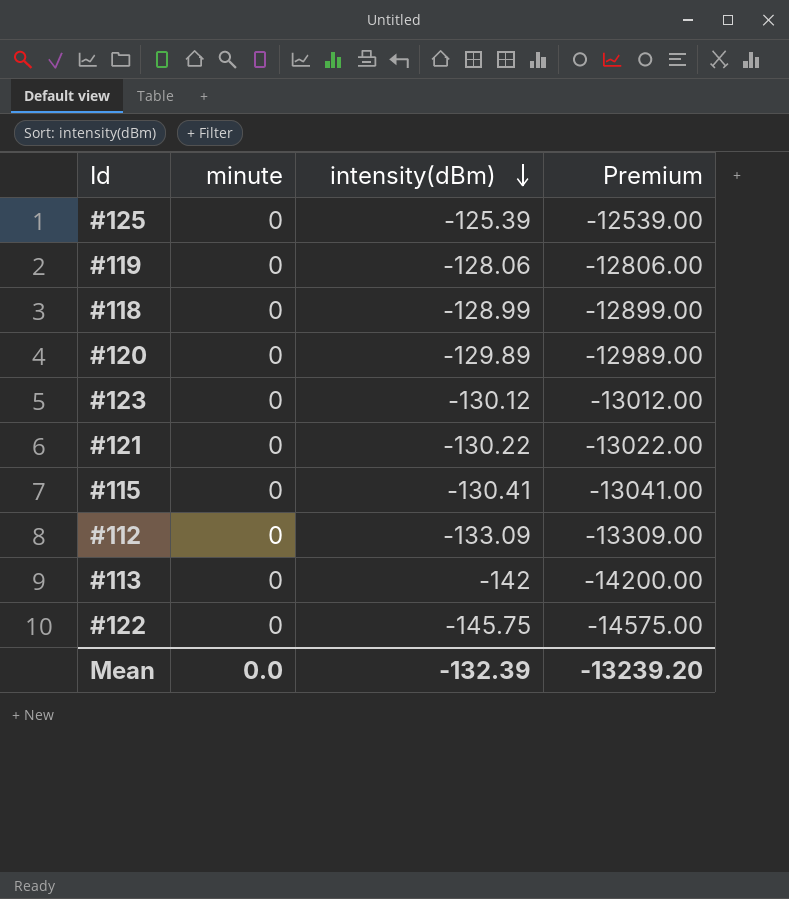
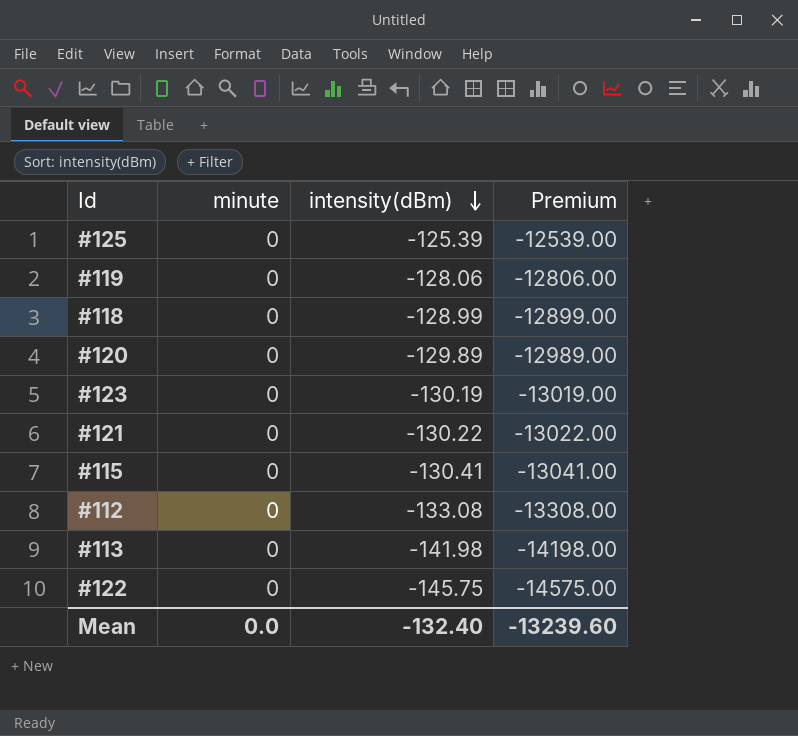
#123 | intensity(dBm): -130.12 -> -130.19
#123 | Premium: -13012.00 -> -13019.00
#112 | intensity(dBm): -133.09 -> -133.08
#112 | Premium: -13309.00 -> -13308.00
#113 | intensity(dBm): -142 -> -141.98
#113 | Premium: -14200.00 -> -14198.00
Mean | intensity(dBm): -132.39 -> -132.40
Mean | Premium: -13239.20 -> -13239.60

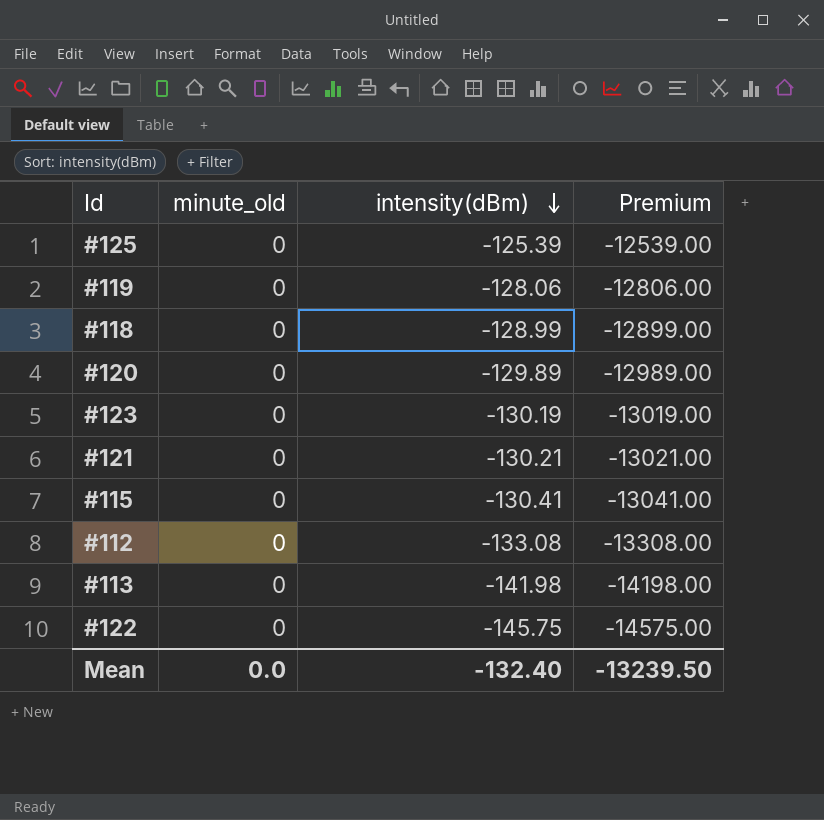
column name: minute -> minute_old
#121 | intensity(dBm): -130.22 -> -130.21
#121 | Premium: -13022.00 -> -13021.00
Mean | Premium: -13239.60 -> -13239.50

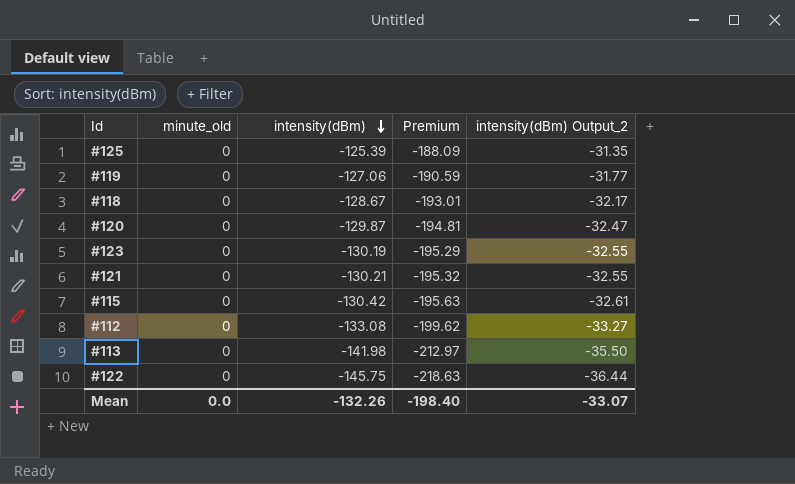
column Premium | formula: [intensity(dBm)] * 100 -> [intensity(dBm)] * 1.5
column intensity(dBm) Output_2 | formula: none -> [intensity(dBm)] * 0.25
#119 | intensity(dBm): -128.06 -> -127.06
#118 | intensity(dBm): -128.99 -> -128.67
#120 | intensity(dBm): -129.89 -> -129.87
#115 | intensity(dBm): -130.41 -> -130.42
Mean | intensity(dBm): -132.40 -> -132.26
Mean | Premium: -13239.50 -> -198.40

